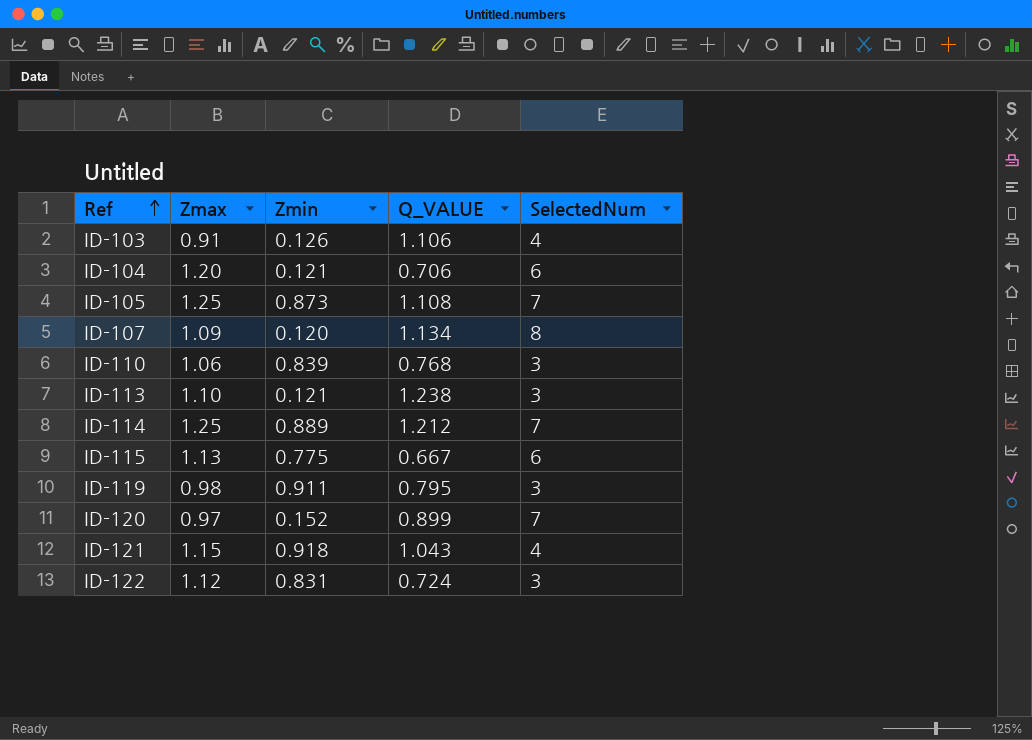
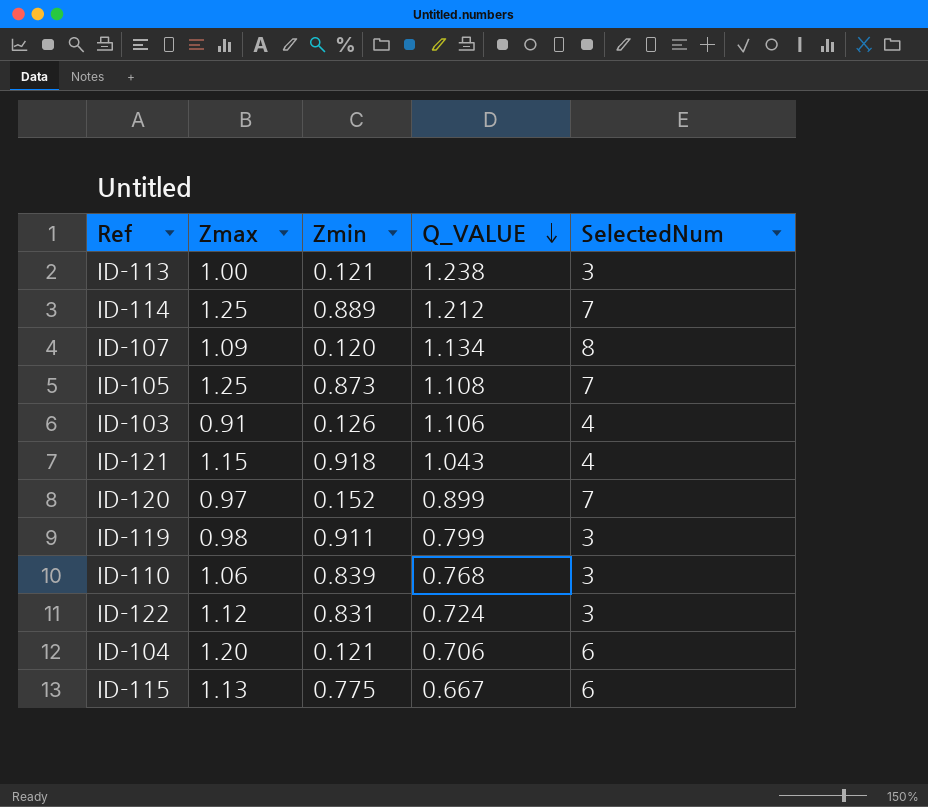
row order: Ref ascending -> Q_VALUE descending
ID-113 | Zmax: 1.10 -> 1.00
ID-119 | Q_VALUE: 0.795 -> 0.799

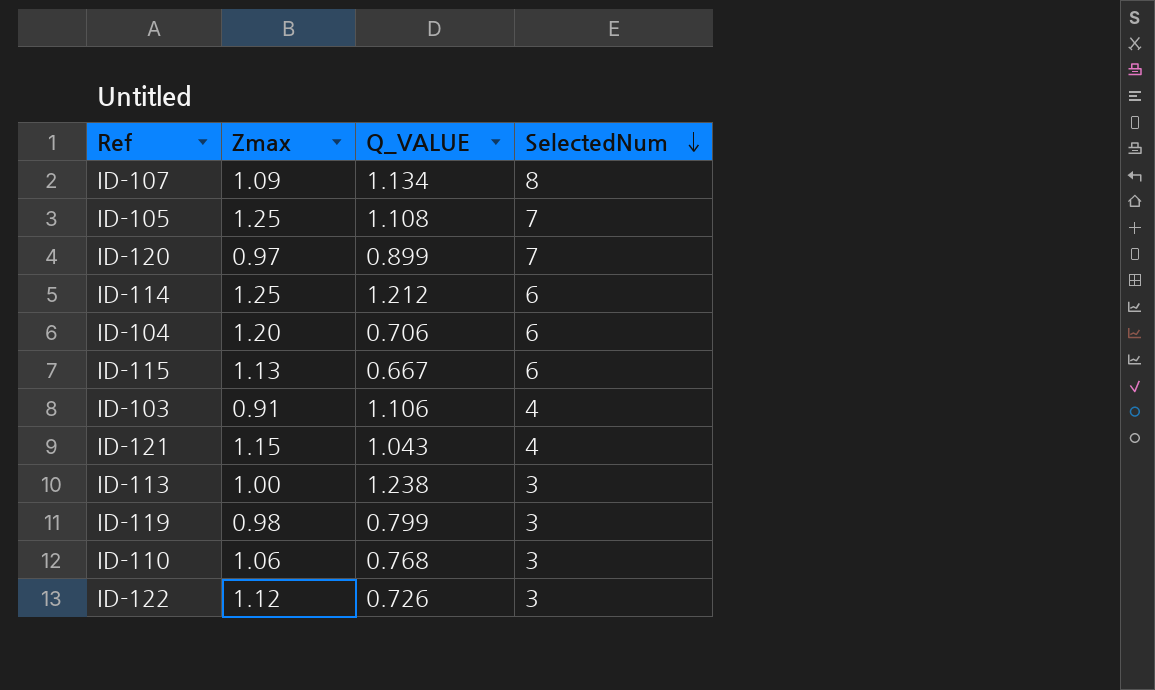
row order: Q_VALUE descending -> SelectedNum descending
column Zmin | position: 3 -> none
ID-114 | SelectedNum: 7 -> 6
ID-122 | Q_VALUE: 0.724 -> 0.726

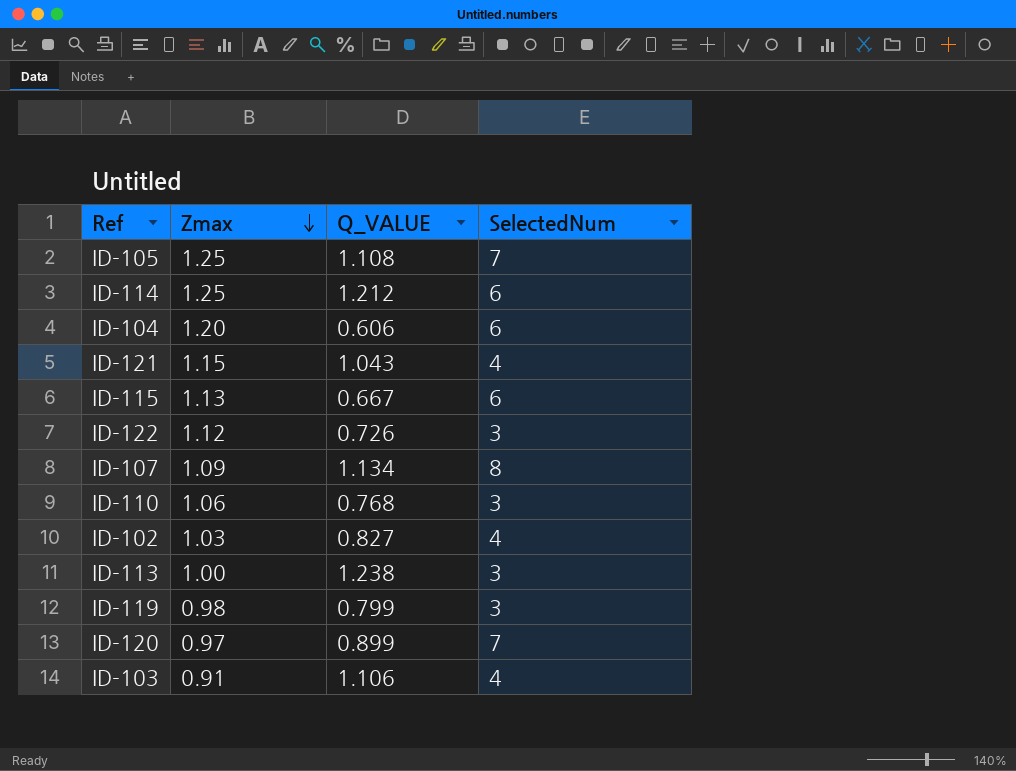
row order: SelectedNum descending -> Zmax descending
ID-104 | Q_VALUE: 0.706 -> 0.606
row ID-102: none -> 1.03 | 0.827 | 4

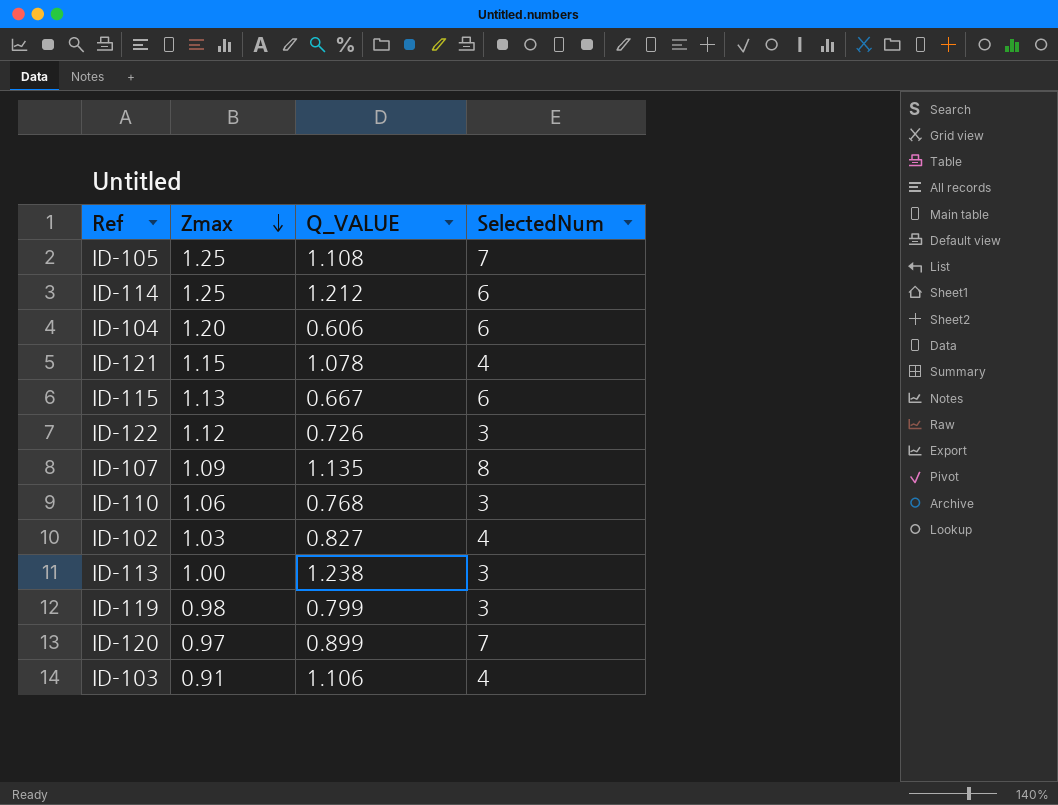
ID-121 | Q_VALUE: 1.043 -> 1.078
ID-107 | Q_VALUE: 1.134 -> 1.135

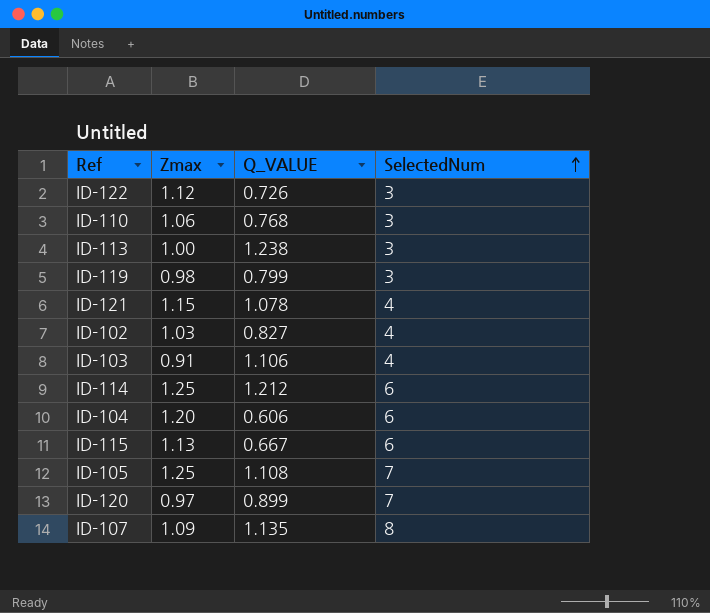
row order: Zmax descending -> SelectedNum ascending

